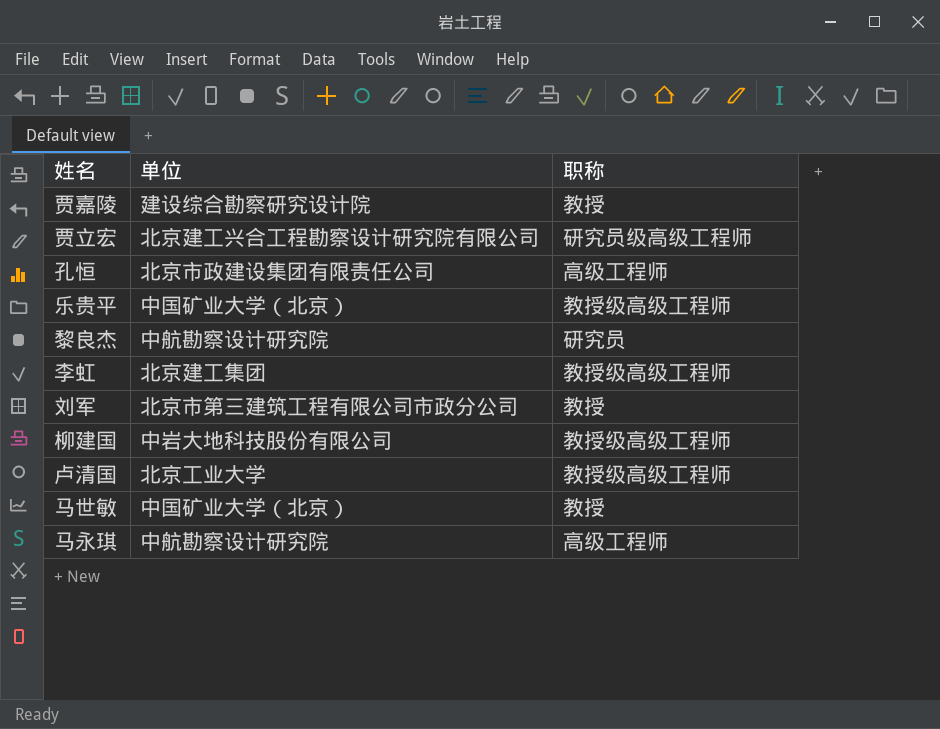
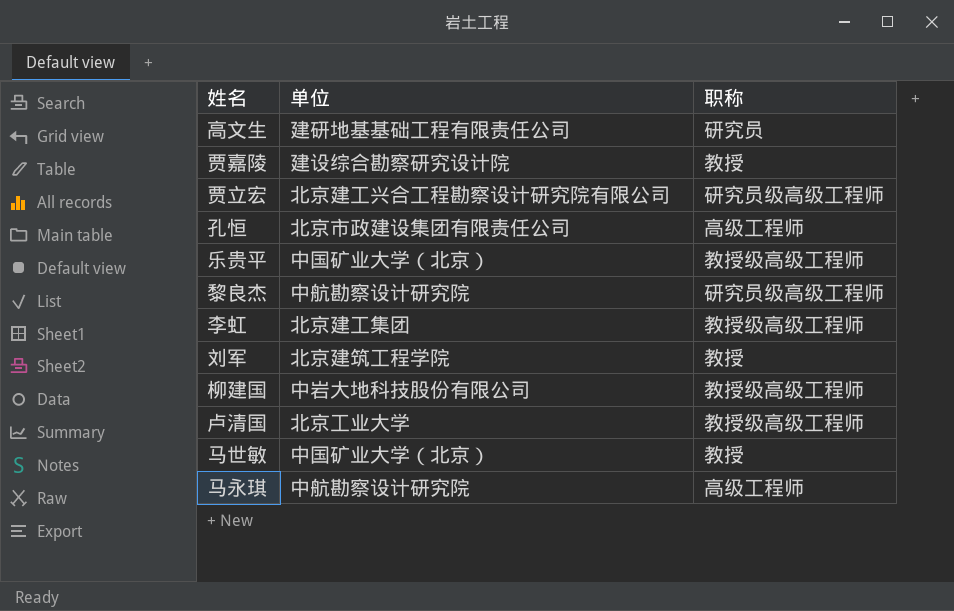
row 高文生: none -> 建研地基基础工程有限责任公司 | 研究员
黎良杰 | 职称: 研究员 -> 研究员级高级工程师
刘军 | 单位: 北京市第三建筑工程有限公司市政分公司 -> 北京建筑工程学院

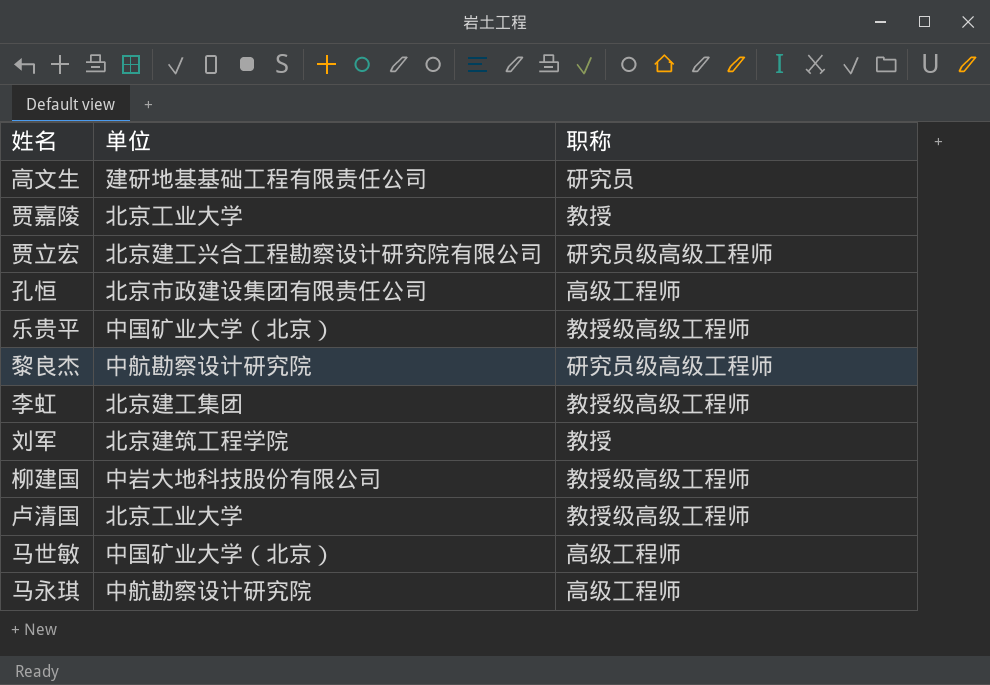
贾嘉陵 | 单位: 建设综合勘察研究设计院 -> 北京工业大学
马世敏 | 职称: 教授 -> 高级工程师

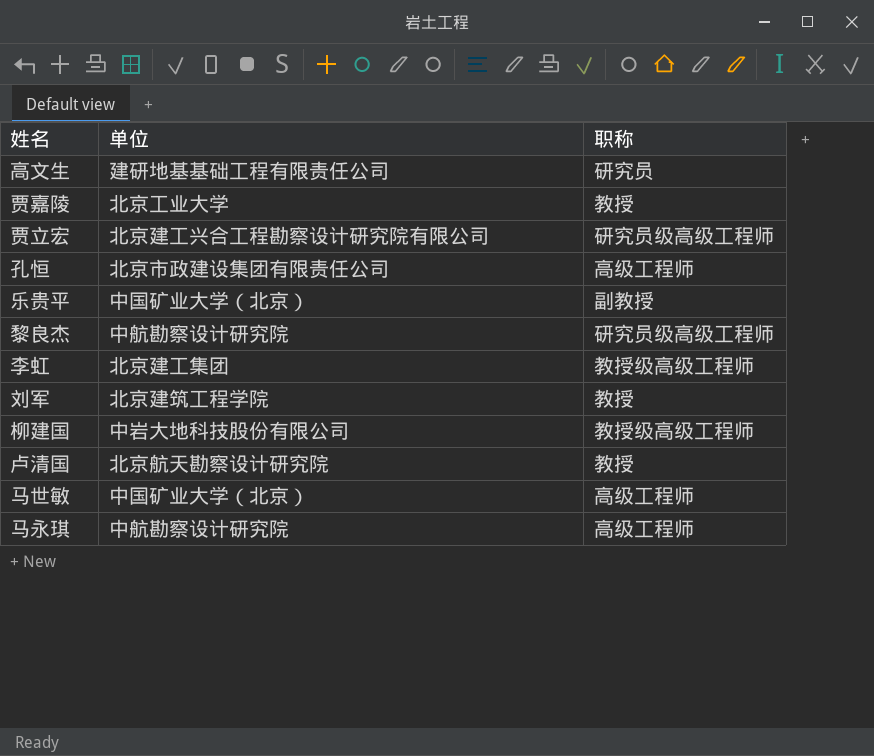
乐贵平 | 职称: 教授级高级工程师 -> 副教授
卢清国 | 单位: 北京工业大学 -> 北京航天勘察设计研究院
卢清国 | 职称: 教授级高级工程师 -> 教授

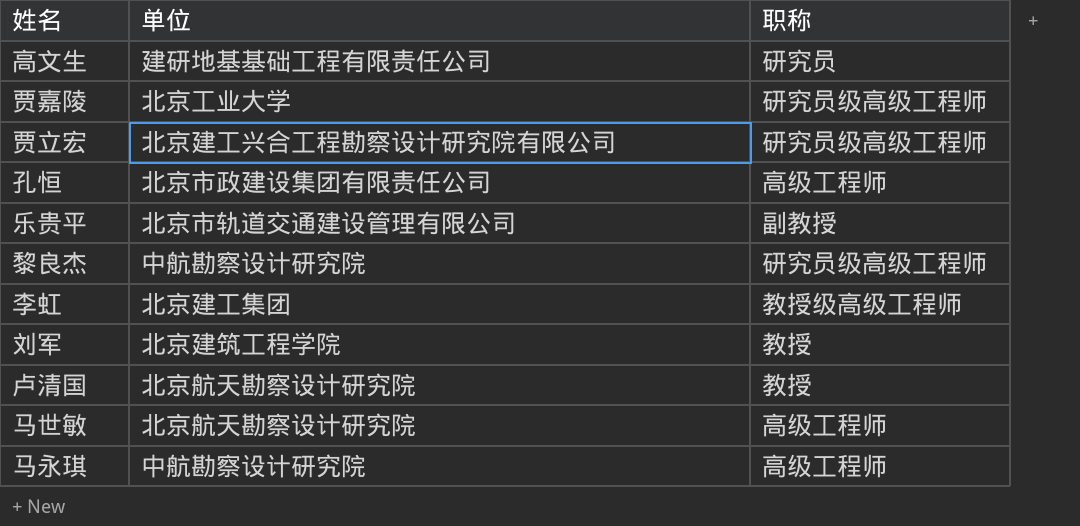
row 柳建国: 中岩大地科技股份有限公司 | 教授级高级工程师 -> none
贾嘉陵 | 职称: 教授 -> 研究员级高级工程师
乐贵平 | 单位: 中国矿业大学（北京） -> 北京市轨道交通建设管理有限公司
马世敏 | 单位: 中国矿业大学（北京） -> 北京航天勘察设计研究院

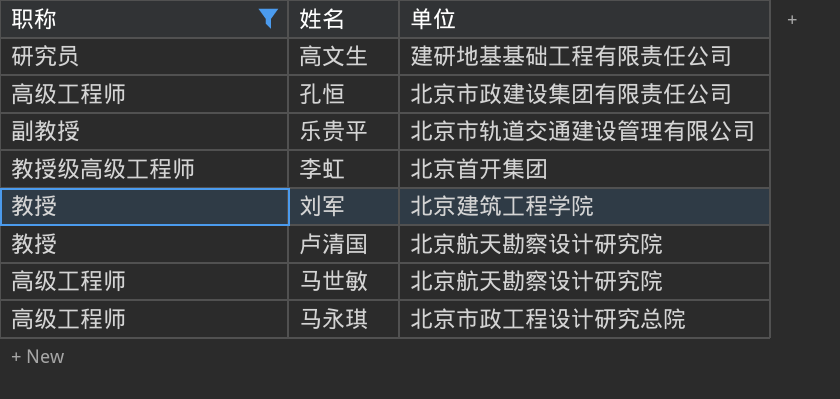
filter: none -> 职称 != 研究员级高级工程师
column 职称 | position: 3 -> 1
李虹 | 单位: 北京建工集团 -> 北京首开集团
马永琪 | 单位: 中航勘察设计研究院 -> 北京市政工程设计研究总院

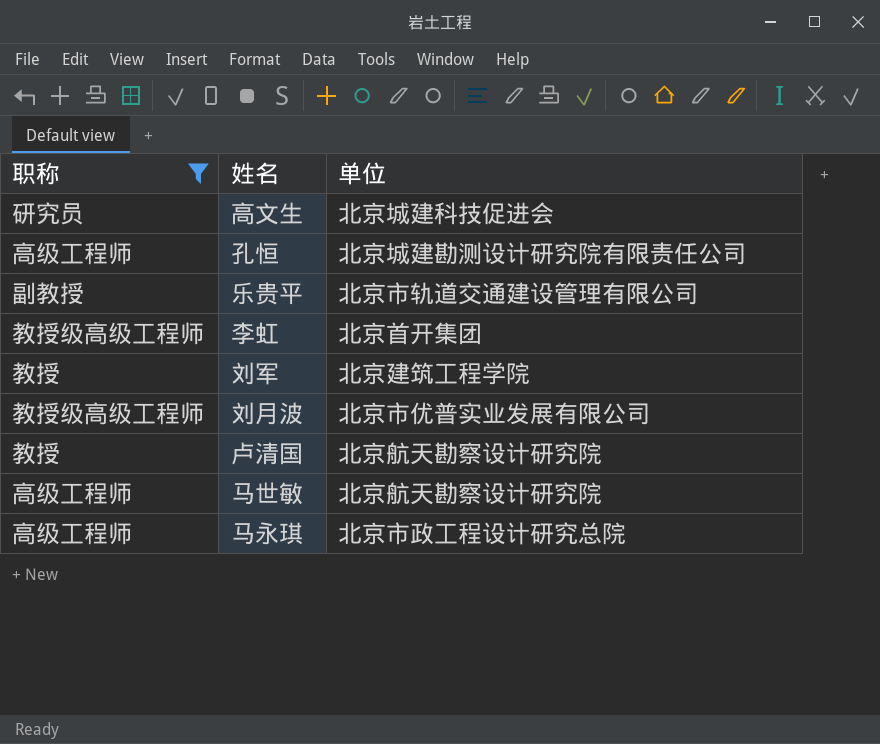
高文生 | 单位: 建研地基基础工程有限责任公司 -> 北京城建科技促进会
孔恒 | 单位: 北京市政建设集团有限责任公司 -> 北京城建勘测设计研究院有限责任公司
row 刘月波: none -> 教授级高级工程师 | 北京市优普实业发展有限公司

